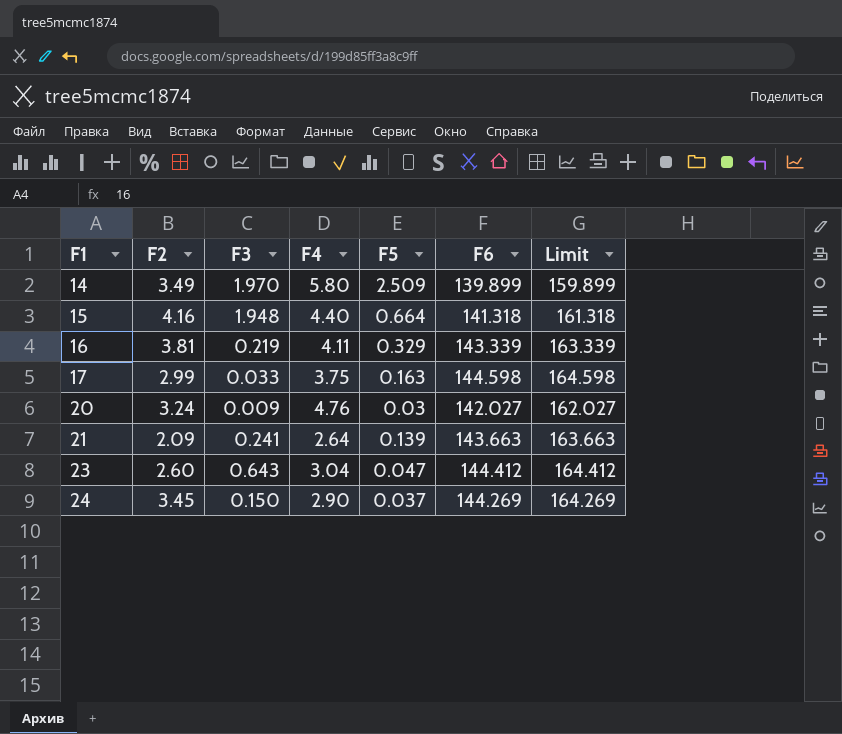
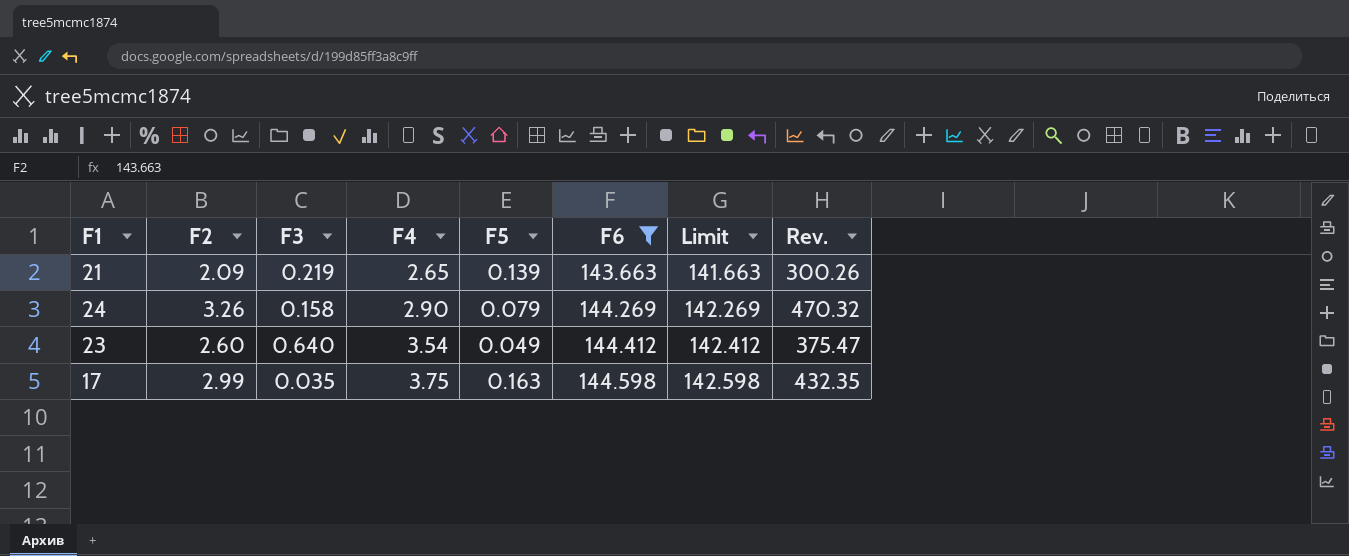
filter: none -> F6 >= 143.663
row order: F1 ascending -> F4 ascending
column Limit | formula: [F6] + 20 -> [F6] - 2
column Rev. | formula: none -> [F2] * [F6]
21 | F3: 0.241 -> 0.219
21 | F4: 2.64 -> 2.65
24 | F2: 3.45 -> 3.26
24 | F3: 0.150 -> 0.158
24 | F5: 0.037 -> 0.079
23 | F3: 0.643 -> 0.640
23 | F4: 3.04 -> 3.54
23 | F5: 0.047 -> 0.049
17 | F3: 0.033 -> 0.035

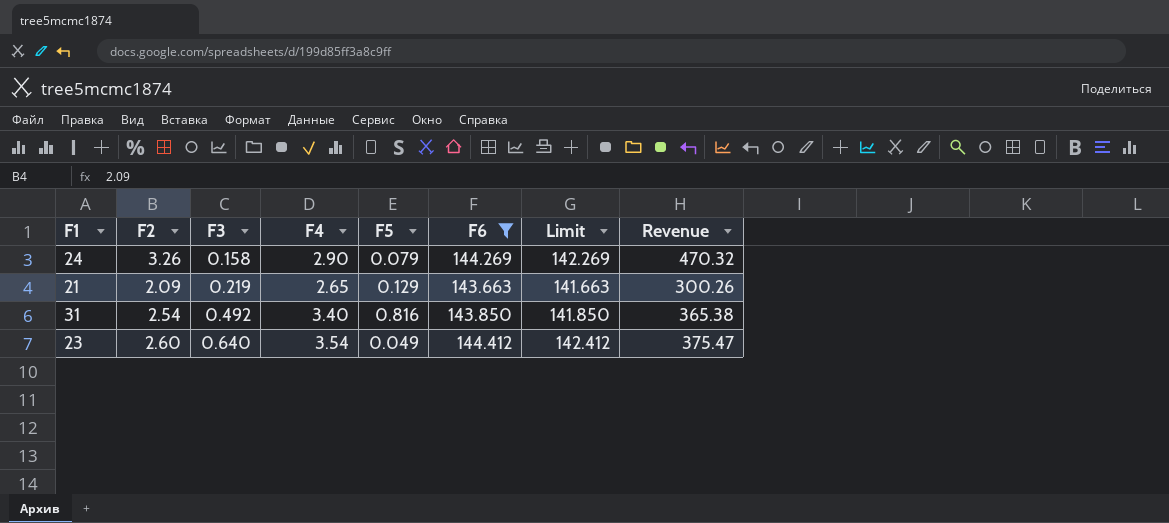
row order: F4 ascending -> F3 ascending
column name: Rev. -> Revenue
row 17: 2.99 | 0.035 | 3.75 | 0.163 | 144.598 | 142.598 | 432.35 -> none
21 | F5: 0.139 -> 0.129
row 31: none -> 2.54 | 0.492 | 3.40 | 0.816 | 143.850 | 141.850 | 365.38

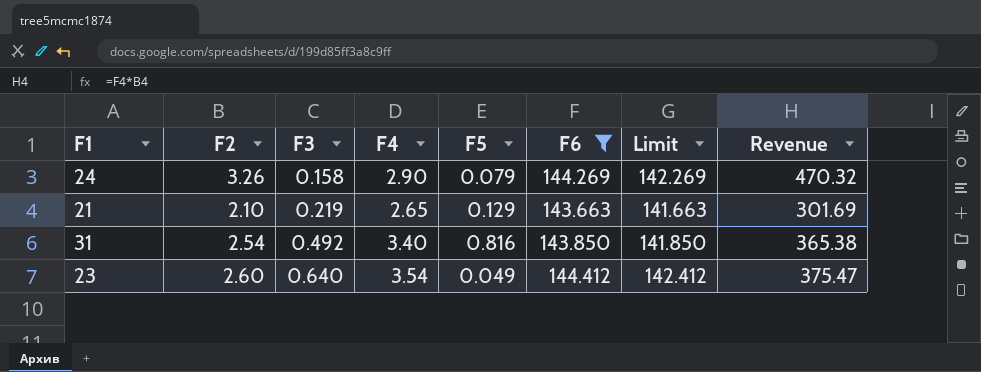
21 | F2: 2.09 -> 2.10
21 | Revenue: 300.26 -> 301.69

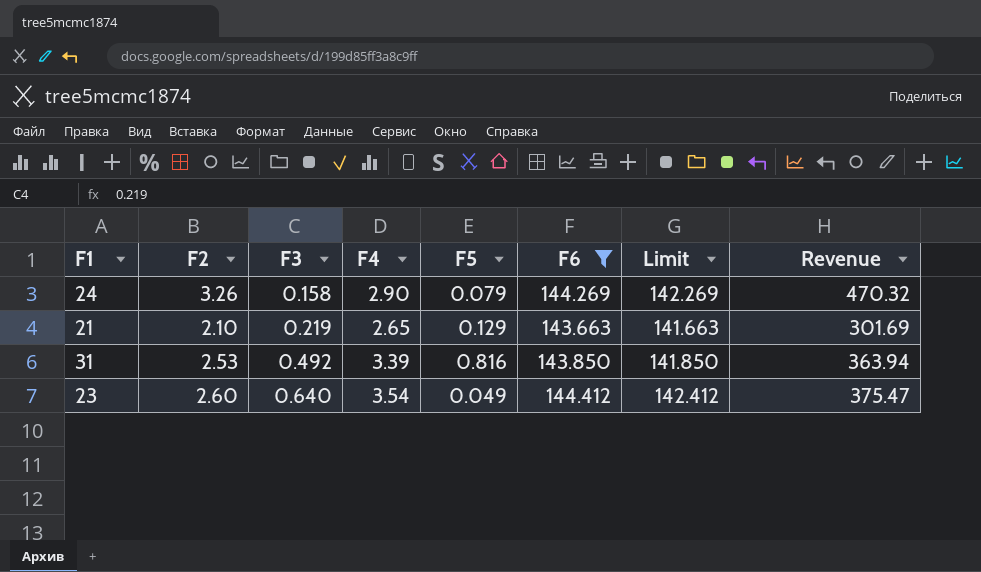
31 | F2: 2.54 -> 2.53
31 | F4: 3.40 -> 3.39
31 | Revenue: 365.38 -> 363.94

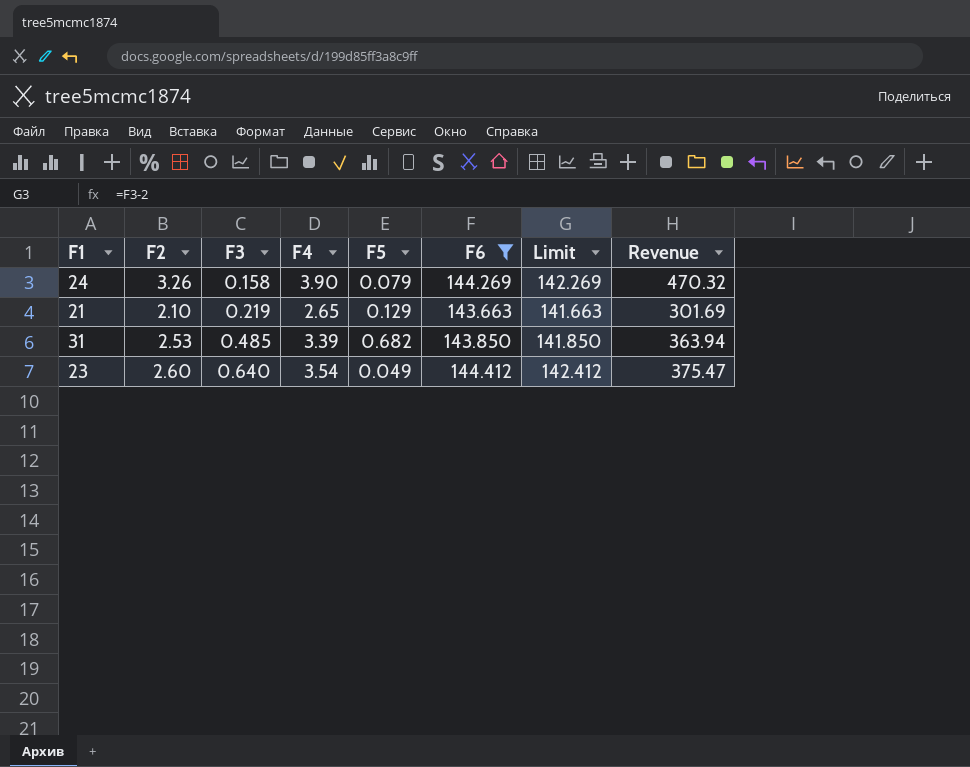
24 | F4: 2.90 -> 3.90
31 | F3: 0.492 -> 0.485
31 | F5: 0.816 -> 0.682

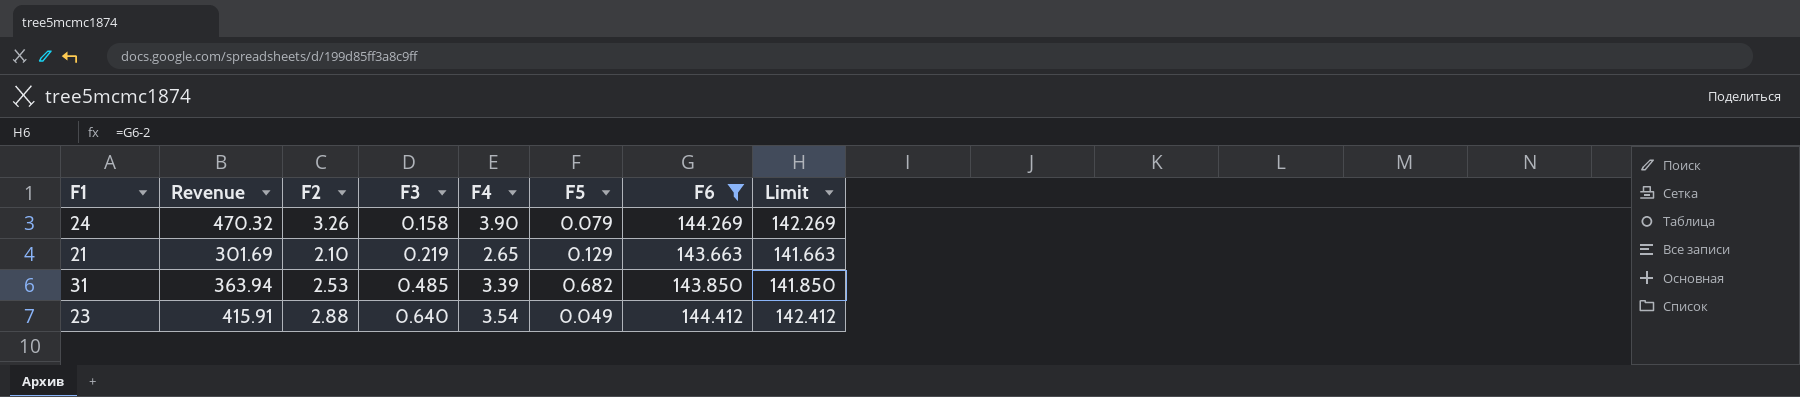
column Revenue | position: 8 -> 2
23 | Revenue: 375.47 -> 415.91
23 | F2: 2.60 -> 2.88

